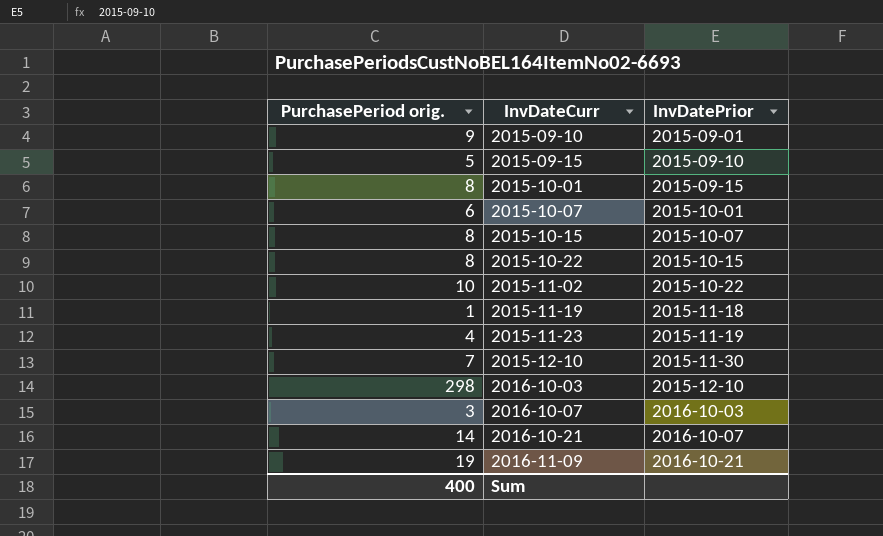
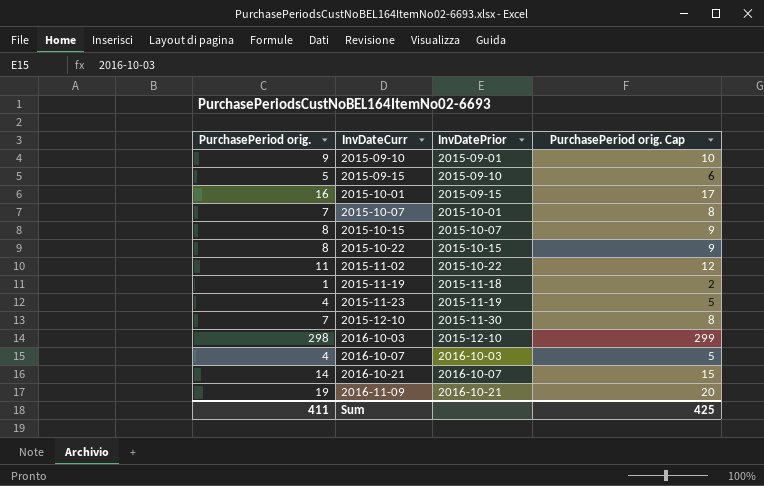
column PurchasePeriod orig. Cap | formula: none -> [PurchasePeriod orig.] + 1
2015-10-01 | PurchasePeriod orig.: 8 -> 16
2015-10-07 | PurchasePeriod orig.: 6 -> 7
2015-11-02 | PurchasePeriod orig.: 10 -> 11
2016-10-07 | PurchasePeriod orig.: 3 -> 4
Sum | PurchasePeriod orig.: 400 -> 411

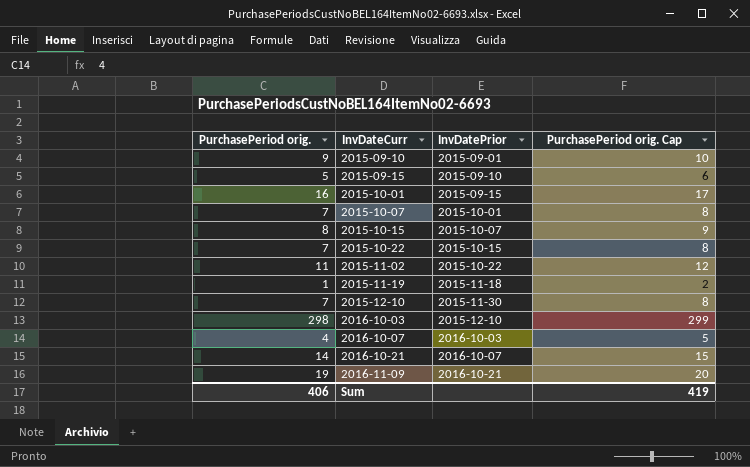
row 2015-11-23: 4 | 2015-11-19 | 5 -> none
2015-10-22 | PurchasePeriod orig.: 8 -> 7
2015-10-22 | PurchasePeriod orig. Cap: 9 -> 8
Sum | PurchasePeriod orig.: 411 -> 406
Sum | PurchasePeriod orig. Cap: 425 -> 419

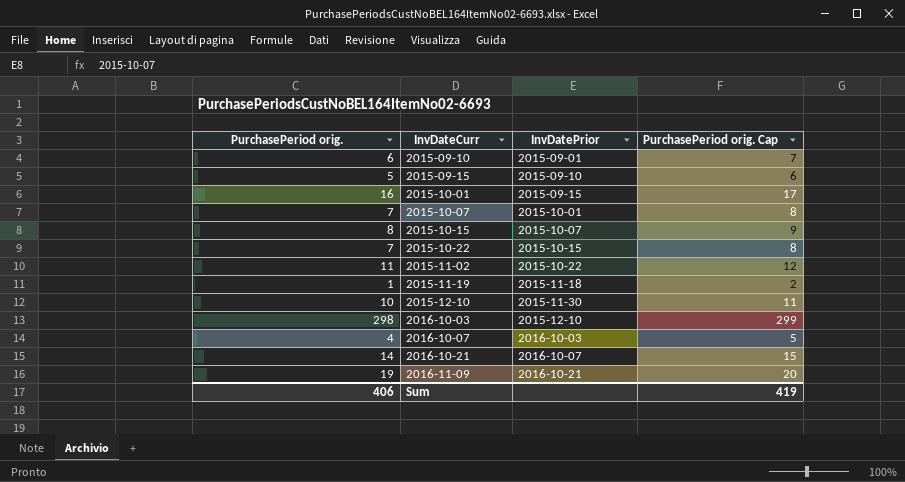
2015-09-10 | PurchasePeriod orig.: 9 -> 6
2015-09-10 | PurchasePeriod orig. Cap: 10 -> 7
2015-12-10 | PurchasePeriod orig.: 7 -> 10
2015-12-10 | PurchasePeriod orig. Cap: 8 -> 11

